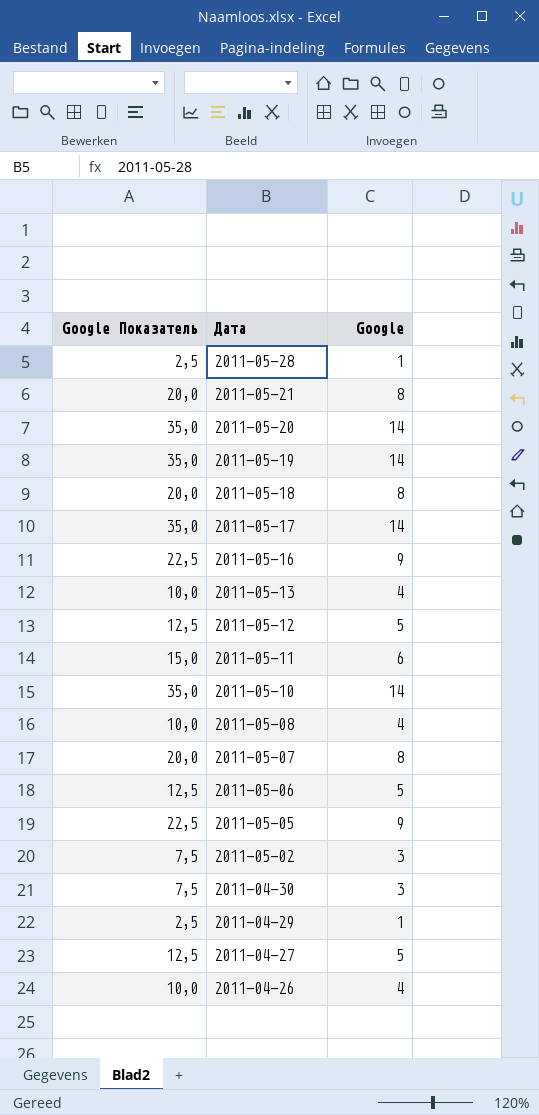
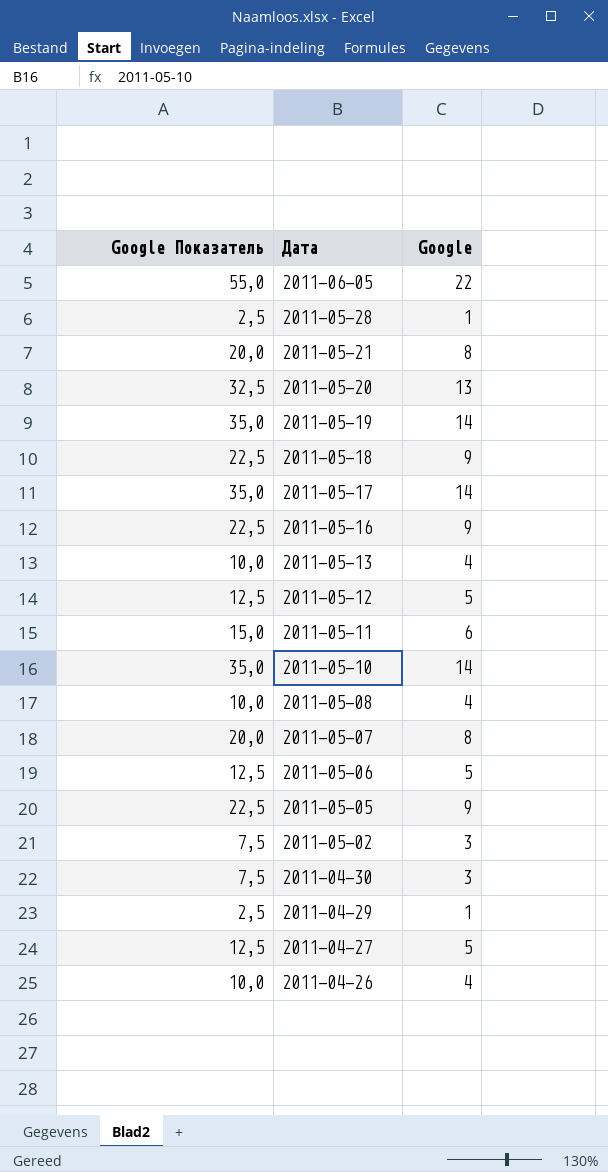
row 2011-06-05: none -> 55,0 | 22
2011-05-20 | Google Показатель: 35,0 -> 32,5
2011-05-20 | Google: 14 -> 13
2011-05-18 | Google Показатель: 20,0 -> 22,5
2011-05-18 | Google: 8 -> 9

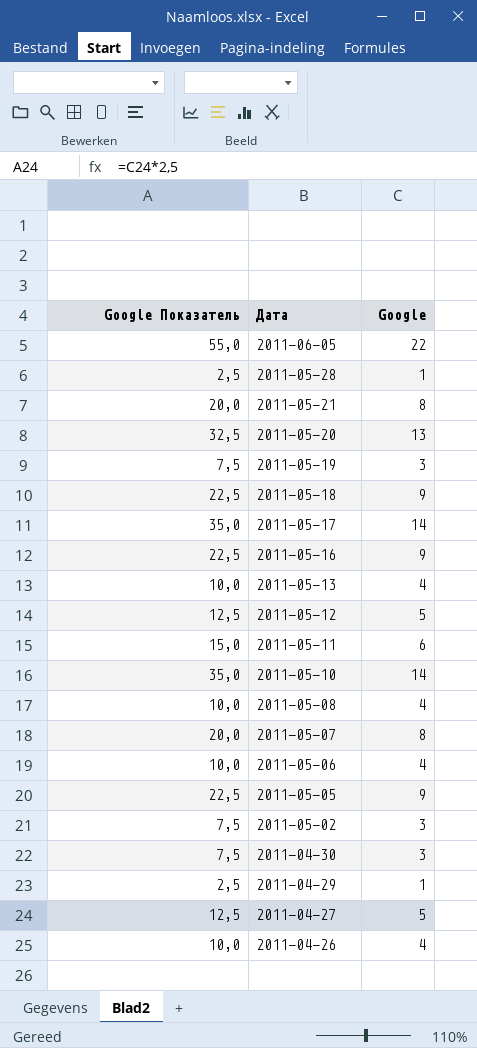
2011-05-19 | Google Показатель: 35,0 -> 7,5
2011-05-19 | Google: 14 -> 3
2011-05-06 | Google Показатель: 12,5 -> 10,0
2011-05-06 | Google: 5 -> 4

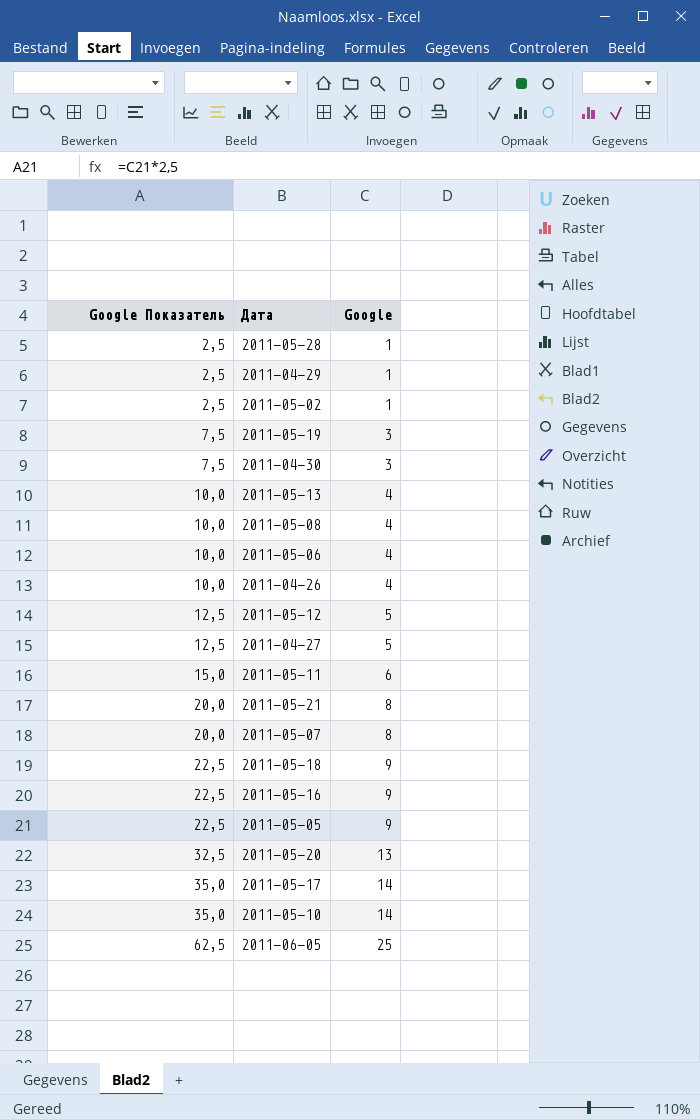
row order: Дата descending -> Google Показатель ascending
2011-05-02 | Google Показатель: 7,5 -> 2,5
2011-05-02 | Google: 3 -> 1
2011-06-05 | Google Показатель: 55,0 -> 62,5
2011-06-05 | Google: 22 -> 25

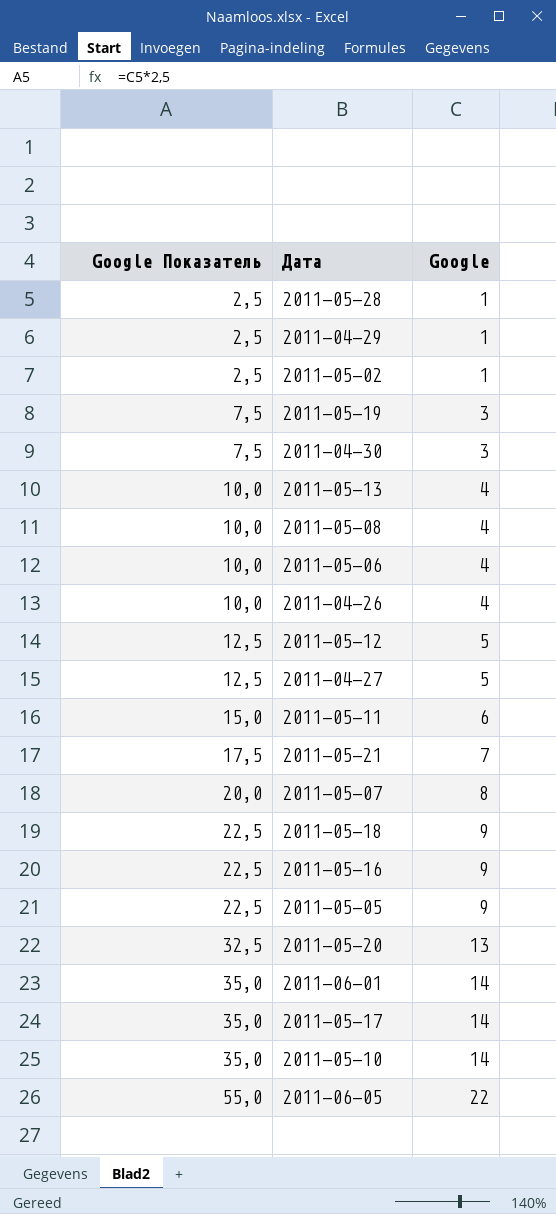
2011-05-21 | Google Показатель: 20,0 -> 17,5
2011-05-21 | Google: 8 -> 7
row 2011-06-01: none -> 35,0 | 14
2011-06-05 | Google Показатель: 62,5 -> 55,0
2011-06-05 | Google: 25 -> 22

